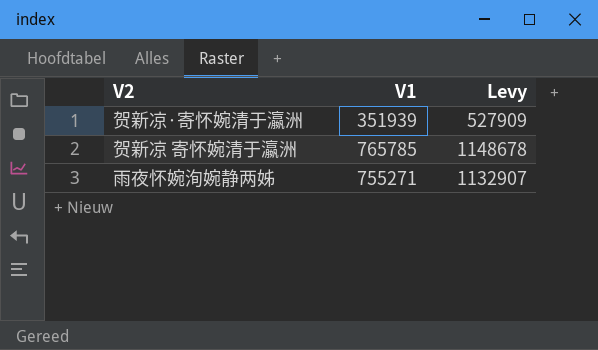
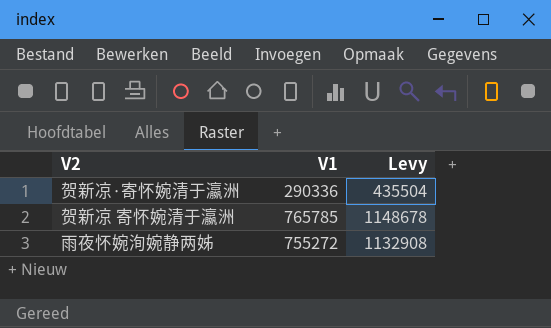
贺新凉·寄怀婉清于瀛洲 | V1: 351939 -> 290336
贺新凉·寄怀婉清于瀛洲 | Levy: 527909 -> 435504
雨夜怀婉洵婉静两姊 | V1: 755271 -> 755272
雨夜怀婉洵婉静两姊 | Levy: 1132907 -> 1132908

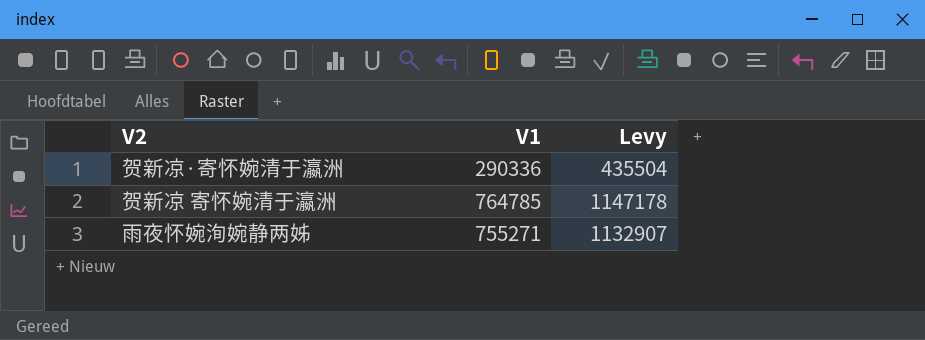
贺新凉 寄怀婉清于瀛洲 | V1: 765785 -> 764785
贺新凉 寄怀婉清于瀛洲 | Levy: 1148678 -> 1147178
雨夜怀婉洵婉静两姊 | V1: 755272 -> 755271
雨夜怀婉洵婉静两姊 | Levy: 1132908 -> 1132907

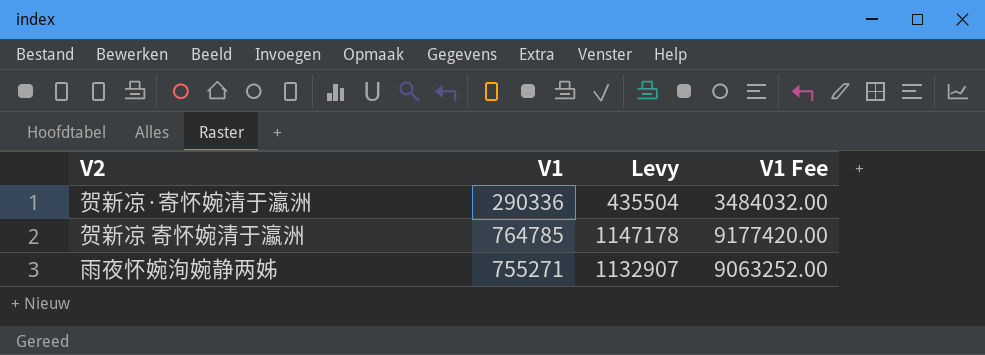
column V1 Fee | formula: none -> [V1] * 12

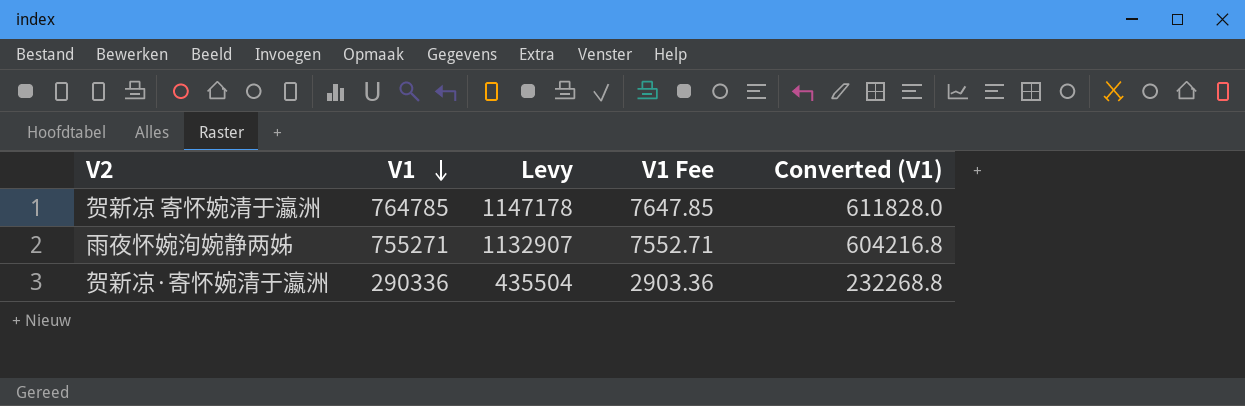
row order: none -> V1 descending
column V1 Fee | formula: [V1] * 12 -> [V1] * 0.01
column Converted (V1) | formula: none -> [V1] * 0.8

